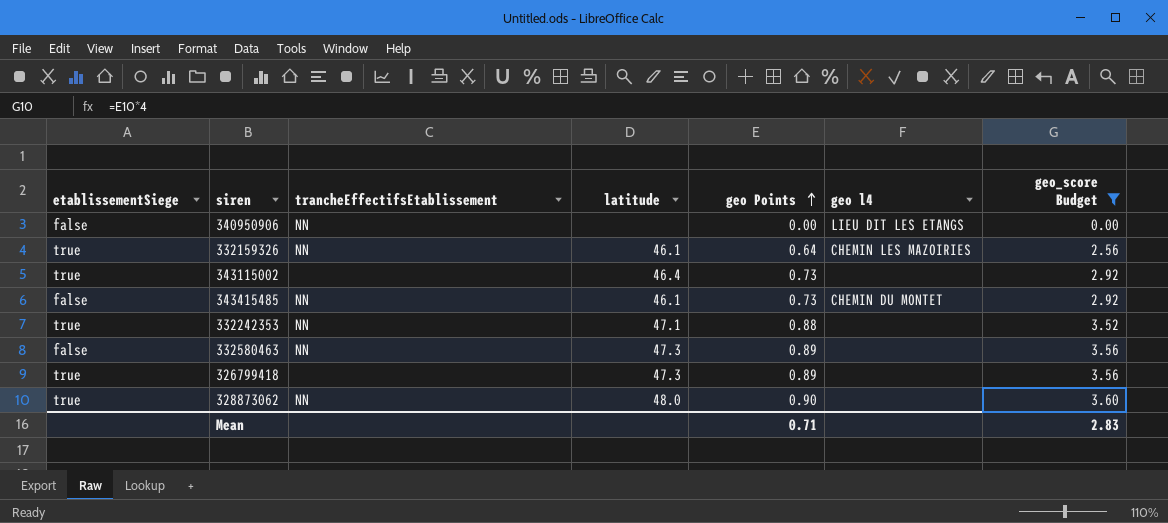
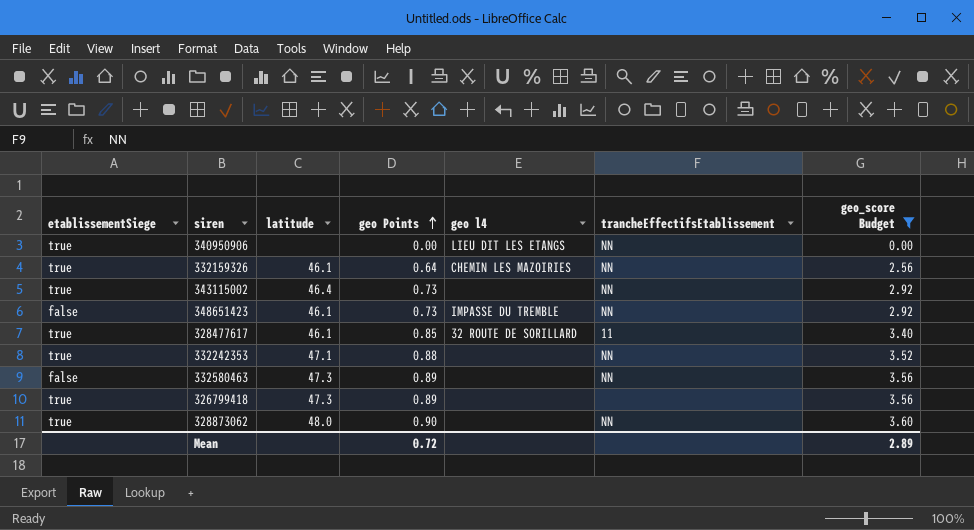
column trancheEffectifsEtablissement | position: 3 -> 6
row 343415485: false | NN | 46.1 | 0.73 | CHEMIN DU MONTET | 2.92 -> none
340950906 | etablissementSiege: false -> true
343115002 | trancheEffectifsEtablissement: none -> NN
row 348651423: none -> false | 46.1 | 0.73 | IMPASSE DU TREMBLE | NN | 2.92
row 328477617: none -> true | 46.1 | 0.85 | 32 ROUTE DE SORILLARD | 11 | 3.40
Mean | geo Points: 0.71 -> 0.72
Mean | geo_score Budget: 2.83 -> 2.89

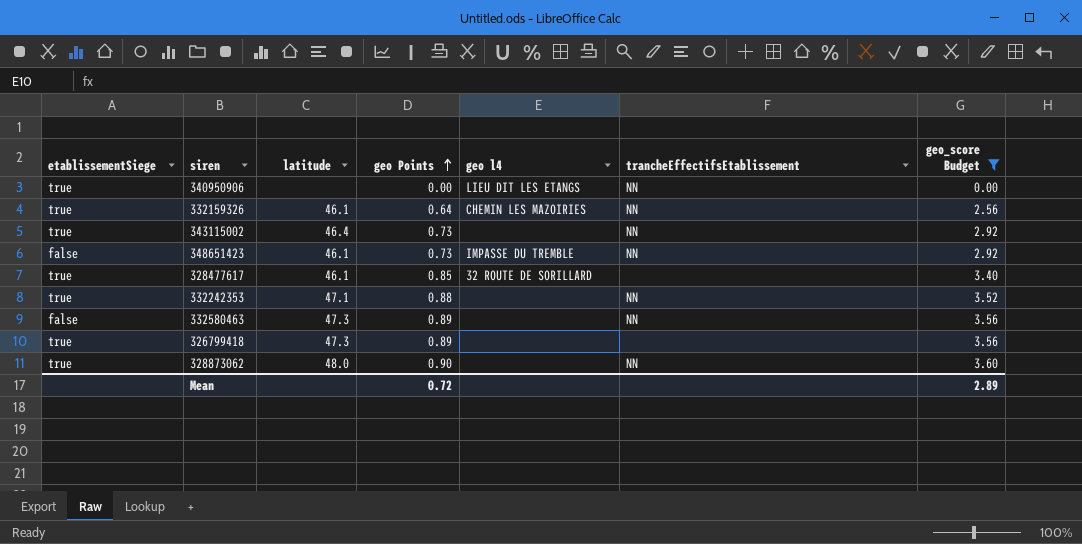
328477617 | trancheEffectifsEtablissement: 11 -> none

